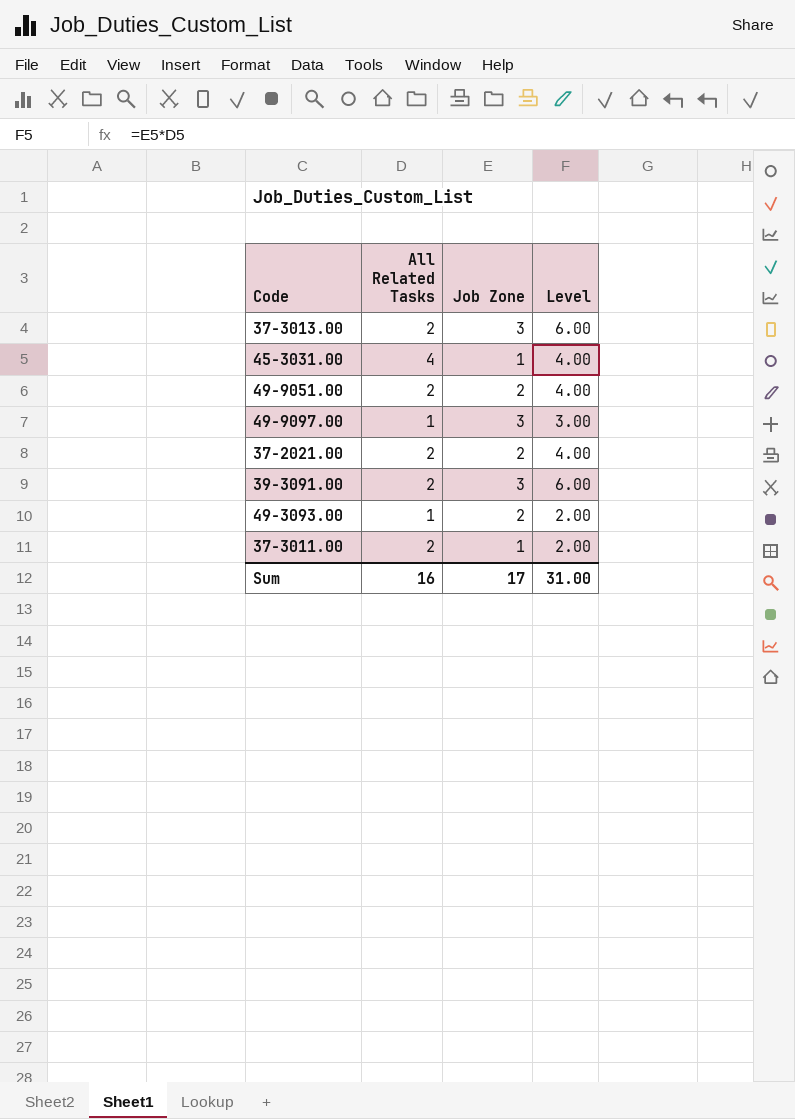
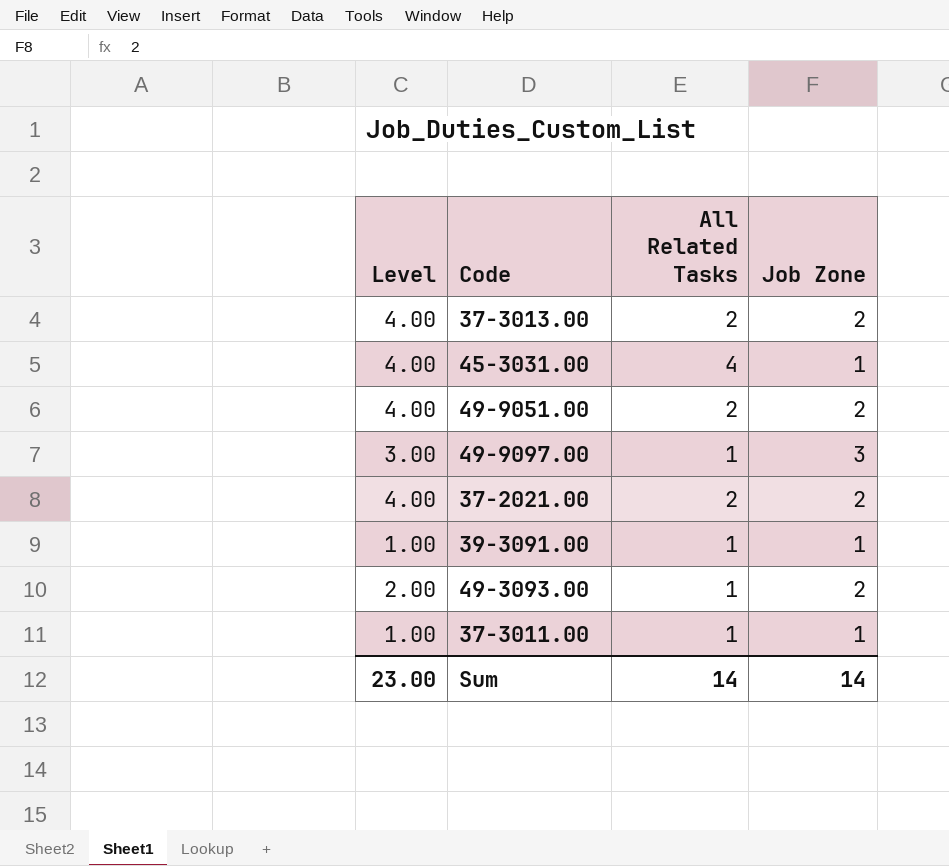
column Level | position: 4 -> 1
37-3013.00 | Level: 6.00 -> 4.00
37-3013.00 | Job Zone: 3 -> 2
39-3091.00 | Level: 6.00 -> 1.00
39-3091.00 | All Related Tasks: 2 -> 1
39-3091.00 | Job Zone: 3 -> 1
37-3011.00 | Level: 2.00 -> 1.00
37-3011.00 | All Related Tasks: 2 -> 1
Sum | Level: 31.00 -> 23.00
Sum | All Related Tasks: 16 -> 14
Sum | Job Zone: 17 -> 14

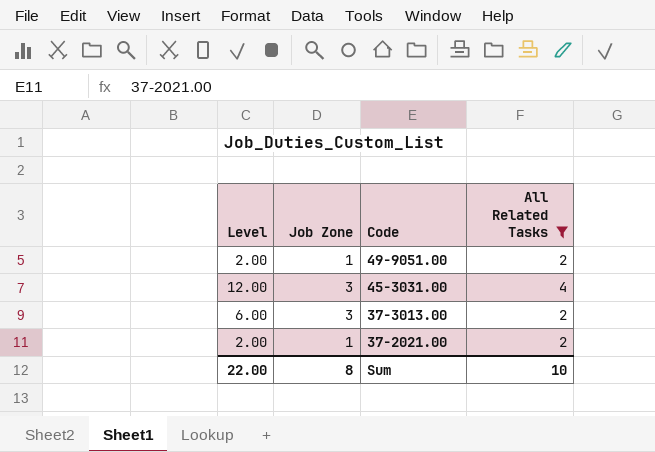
filter: none -> All Related Tasks != 1
row order: none -> Code descending
column Job Zone | position: 4 -> 2
49-9051.00 | Level: 4.00 -> 2.00
49-9051.00 | Job Zone: 2 -> 1
45-3031.00 | Level: 4.00 -> 12.00
45-3031.00 | Job Zone: 1 -> 3
37-3013.00 | Level: 4.00 -> 6.00
37-3013.00 | Job Zone: 2 -> 3
37-2021.00 | Level: 4.00 -> 2.00
37-2021.00 | Job Zone: 2 -> 1
Sum | Level: 23.00 -> 22.00
Sum | Job Zone: 14 -> 8
Sum | All Related Tasks: 14 -> 10

